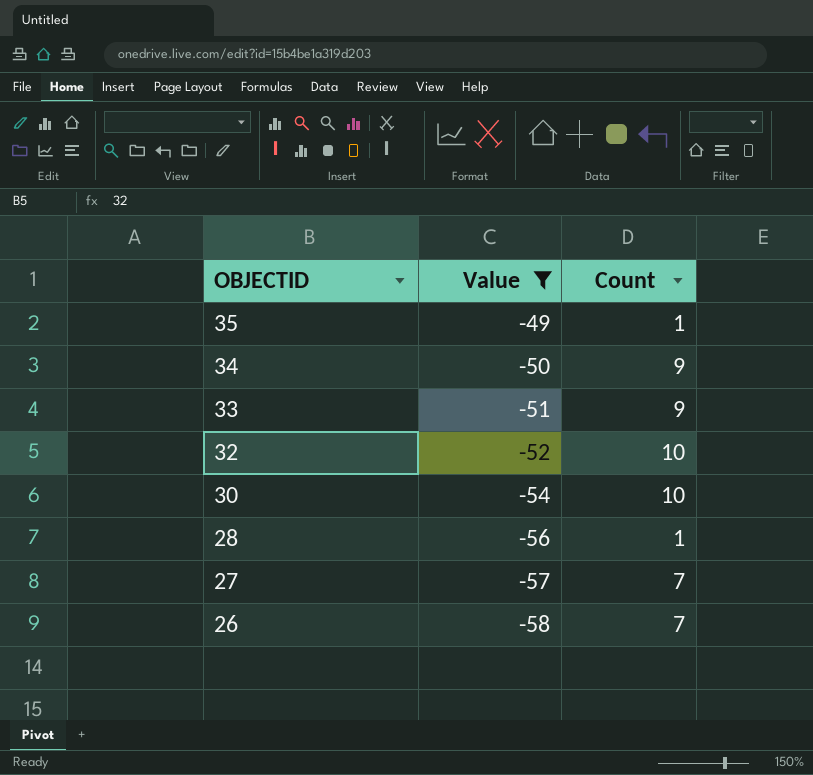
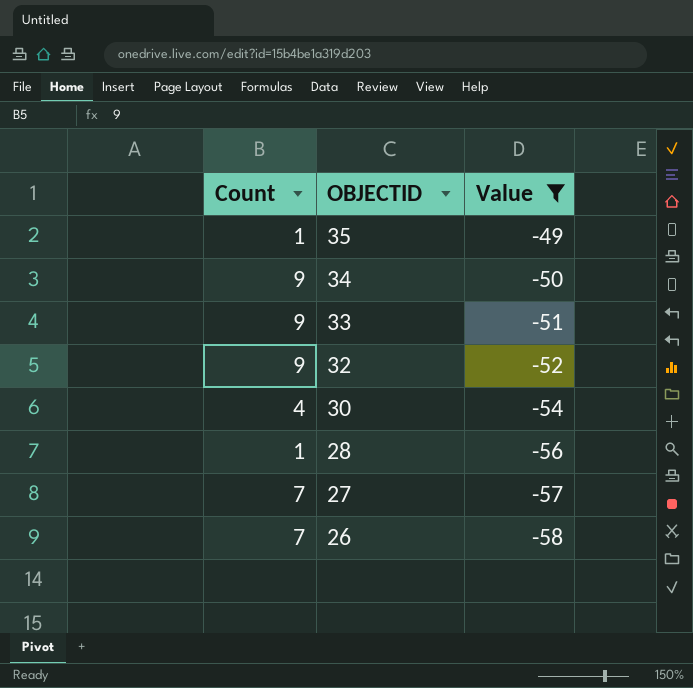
column Count | position: 3 -> 1
32 | Count: 10 -> 9
30 | Count: 10 -> 4

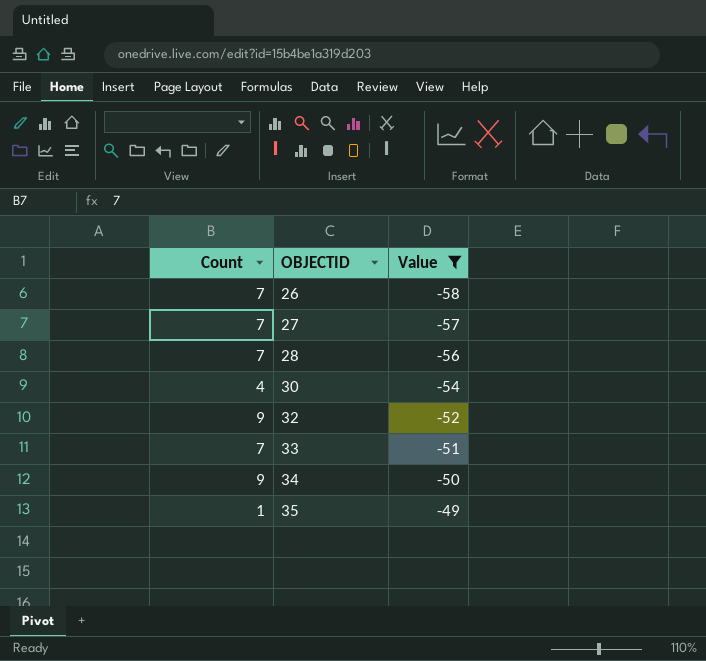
row order: OBJECTID descending -> OBJECTID ascending
28 | Count: 1 -> 7
33 | Count: 9 -> 7

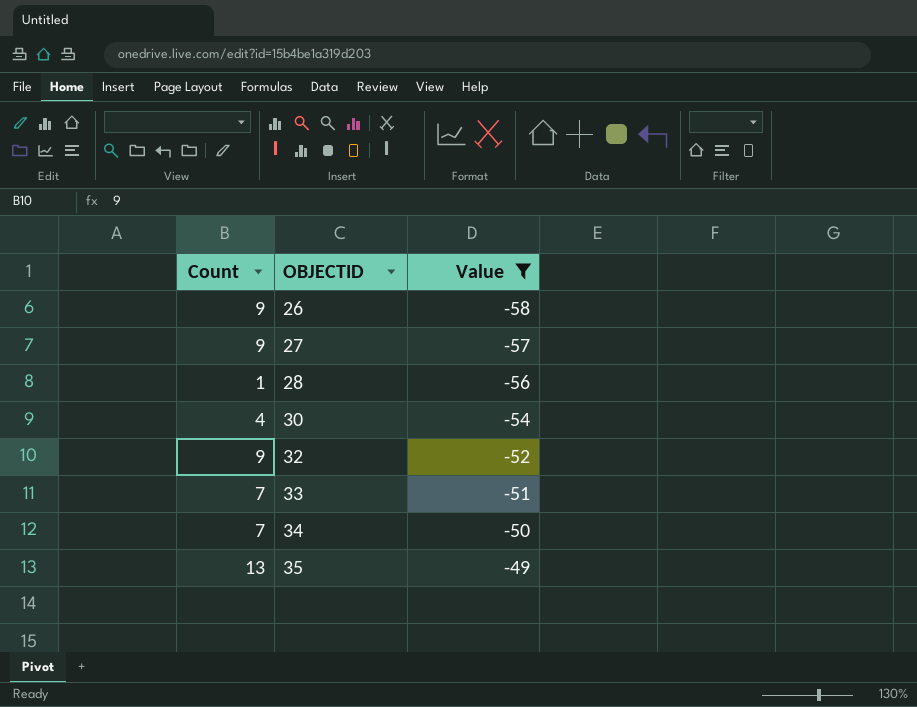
26 | Count: 7 -> 9
27 | Count: 7 -> 9
28 | Count: 7 -> 1
34 | Count: 9 -> 7
35 | Count: 1 -> 13

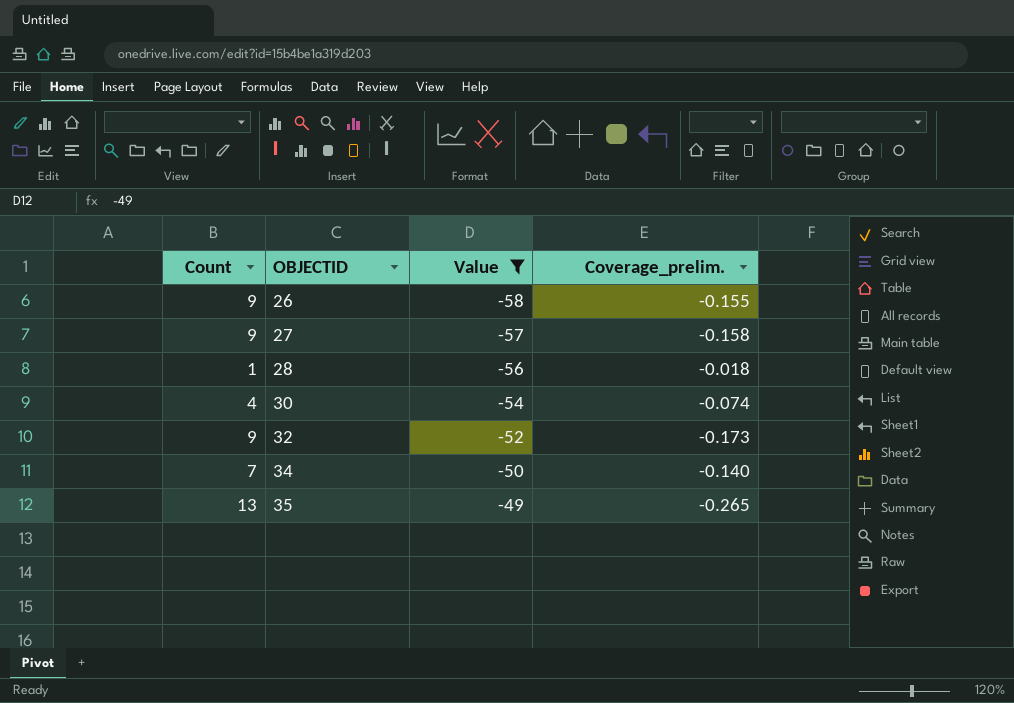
column Coverage_prelim. | formula: none -> [Count] / [Value]
row 33: 7 | -51 -> none

